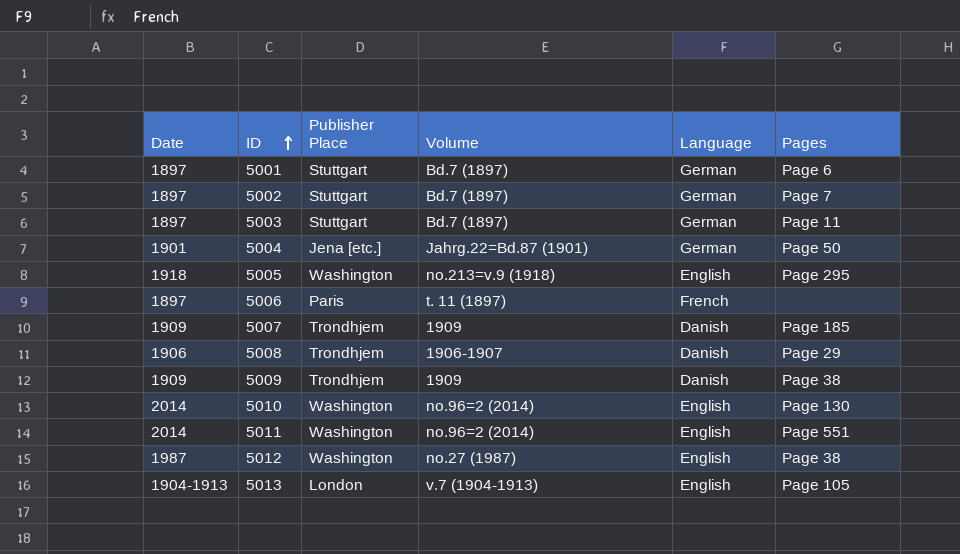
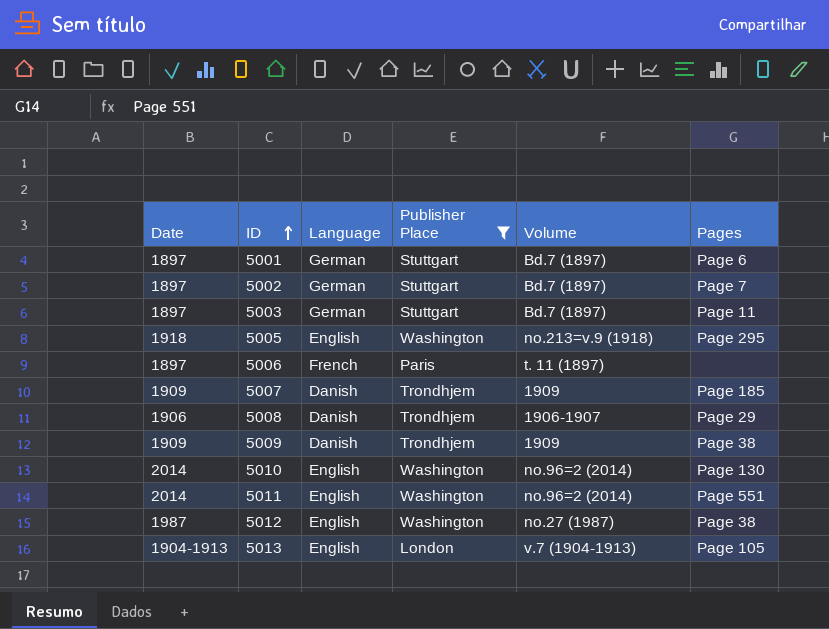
filter: none -> Publisher Place != Jena [etc.]
column Language | position: 5 -> 3

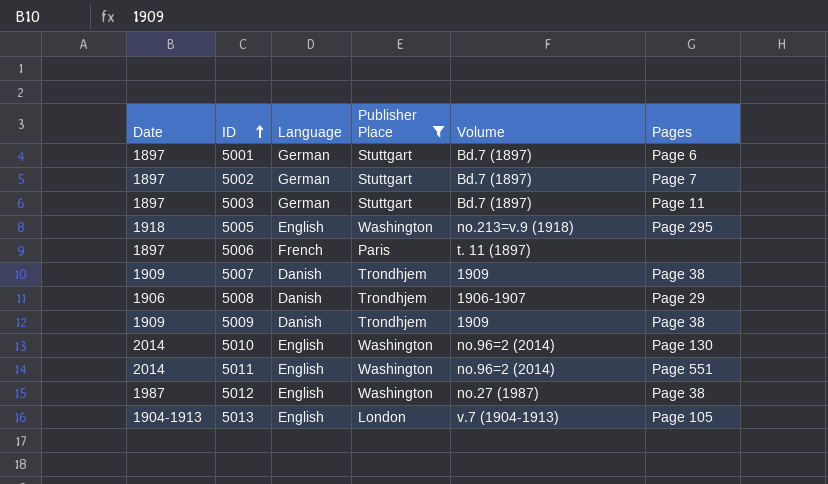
5007 | Pages: Page 185 -> Page 38

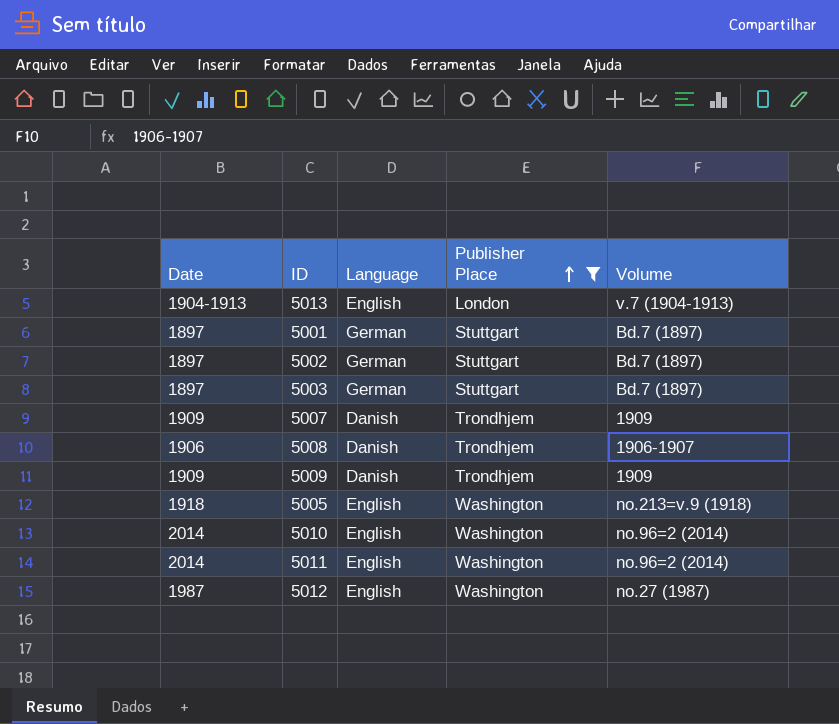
row order: ID ascending -> Publisher Place ascending
column Pages | position: 6 -> none
row 5006: 1897 | French | Paris | t. 11 (1897) | none -> none

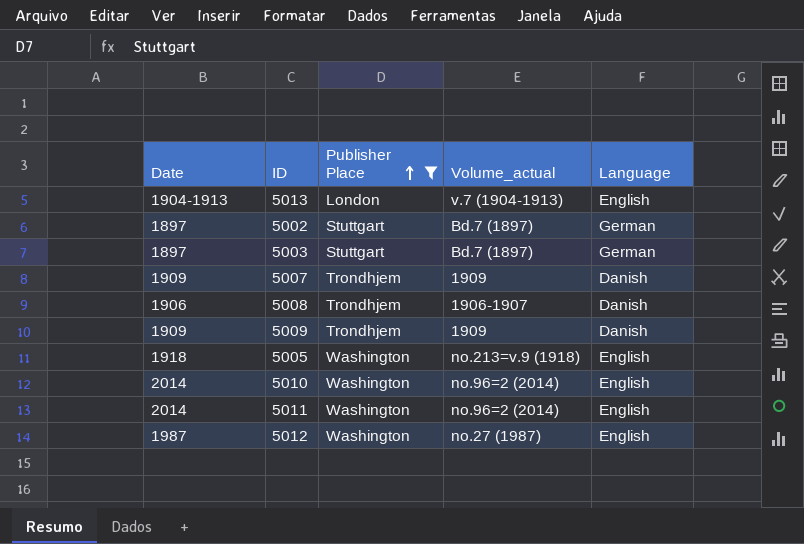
column name: Volume -> Volume_actual
column Language | position: 3 -> 5
row 5001: 1897 | German | Stuttgart | Bd.7 (1897) -> none

